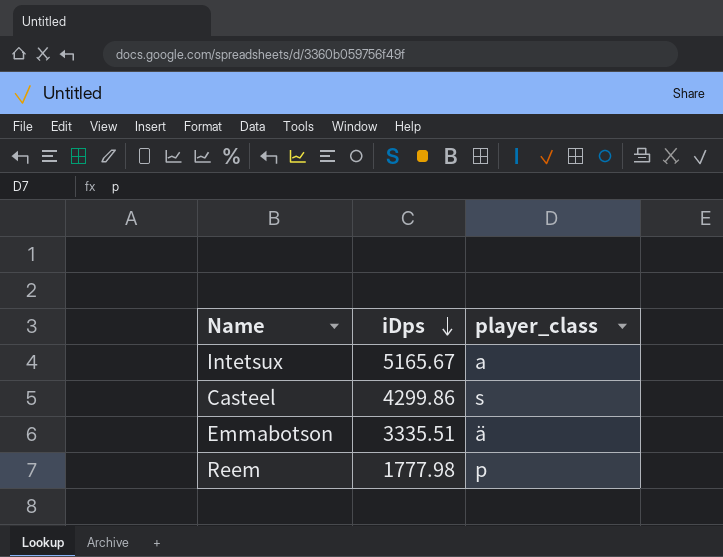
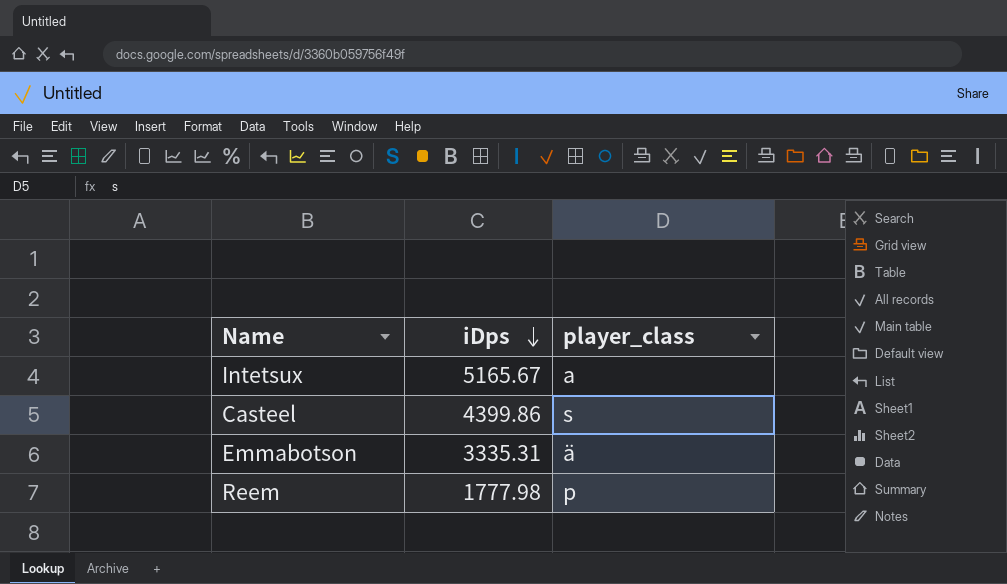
Casteel | iDps: 4299.86 -> 4399.86
Emmabotson | iDps: 3335.51 -> 3335.31

